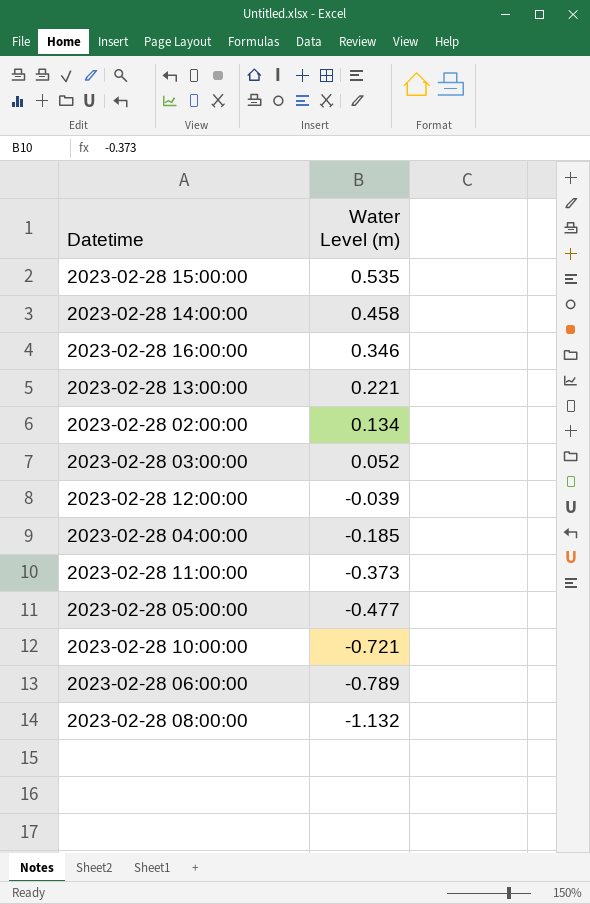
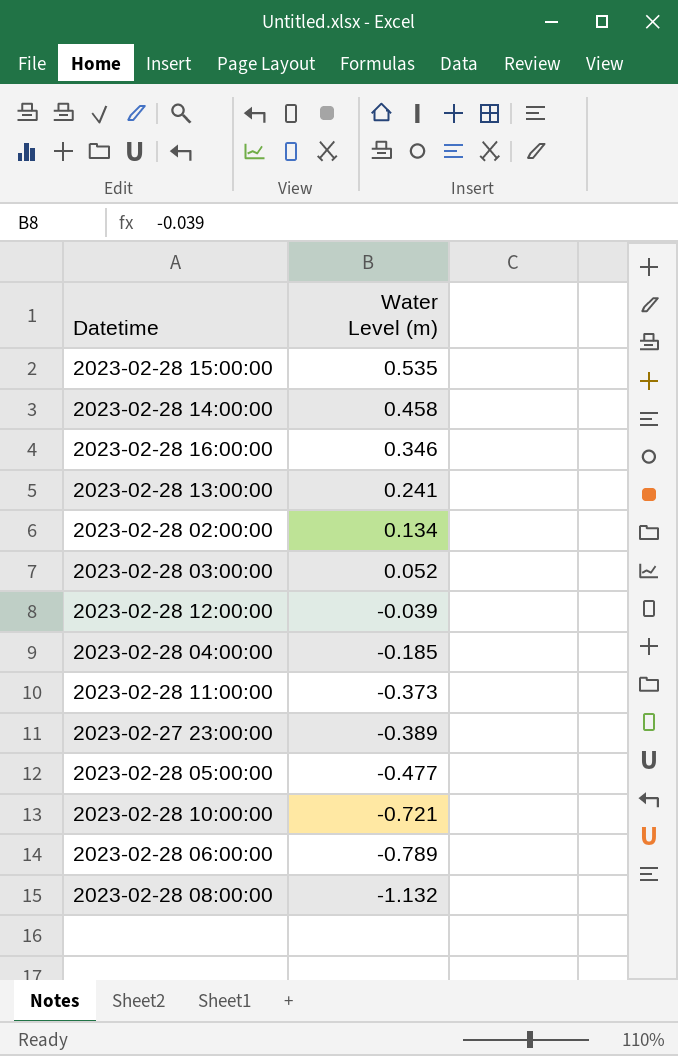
2023-02-28 13:00:00 | Water Level (m): 0.221 -> 0.241
row 2023-02-27 23:00:00: none -> -0.389

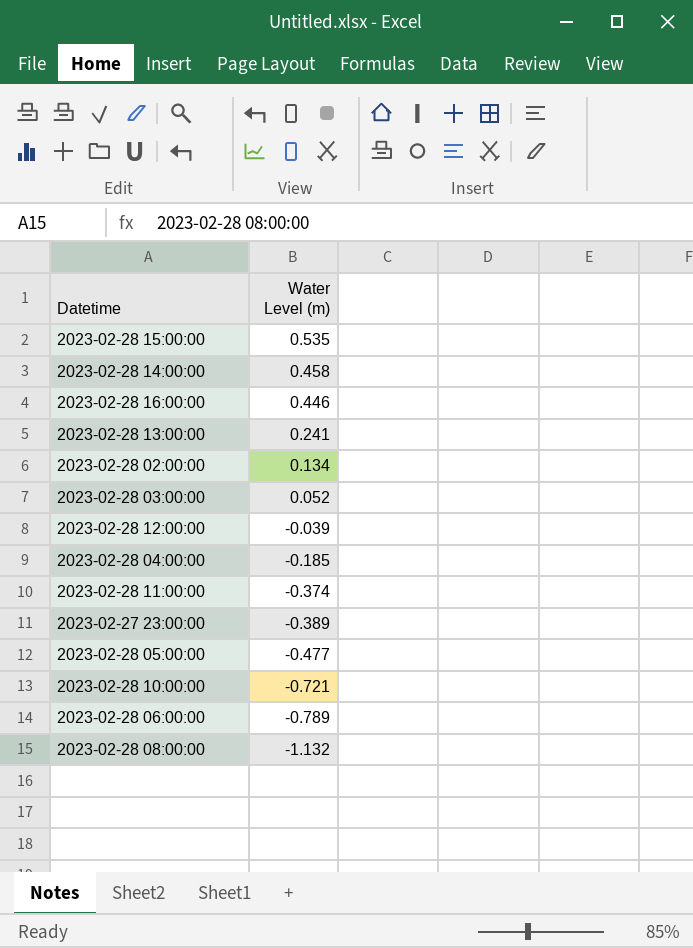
2023-02-28 16:00:00 | Water Level (m): 0.346 -> 0.446
2023-02-28 11:00:00 | Water Level (m): -0.373 -> -0.374

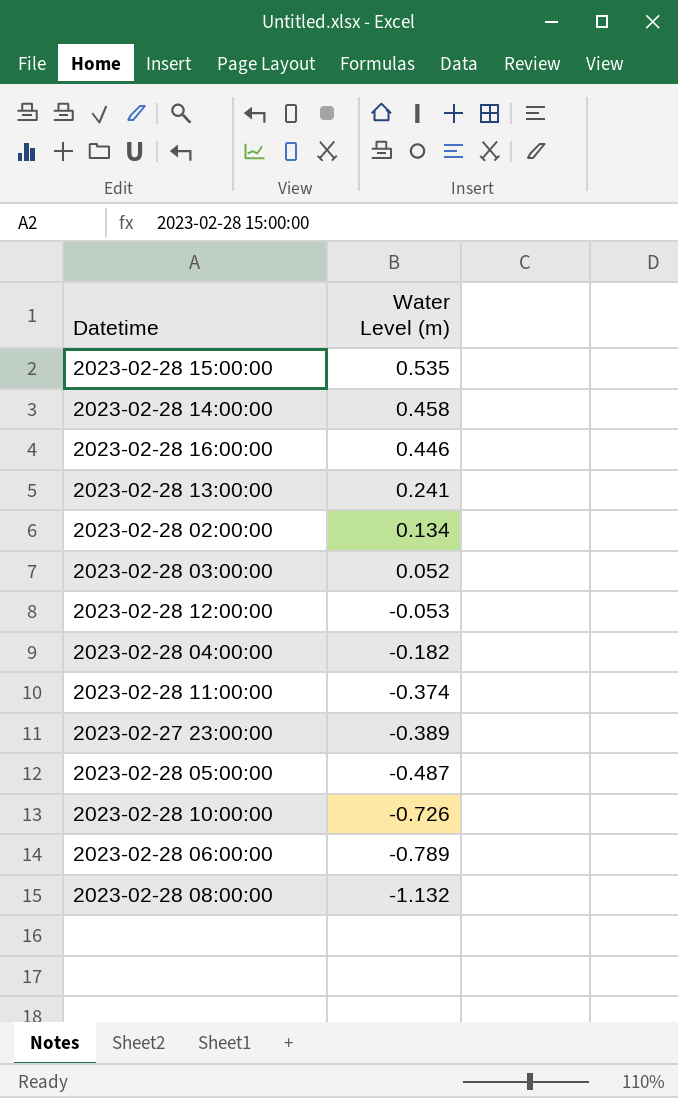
2023-02-28 12:00:00 | Water Level (m): -0.039 -> -0.053
2023-02-28 04:00:00 | Water Level (m): -0.185 -> -0.182
2023-02-28 05:00:00 | Water Level (m): -0.477 -> -0.487
2023-02-28 10:00:00 | Water Level (m): -0.721 -> -0.726

